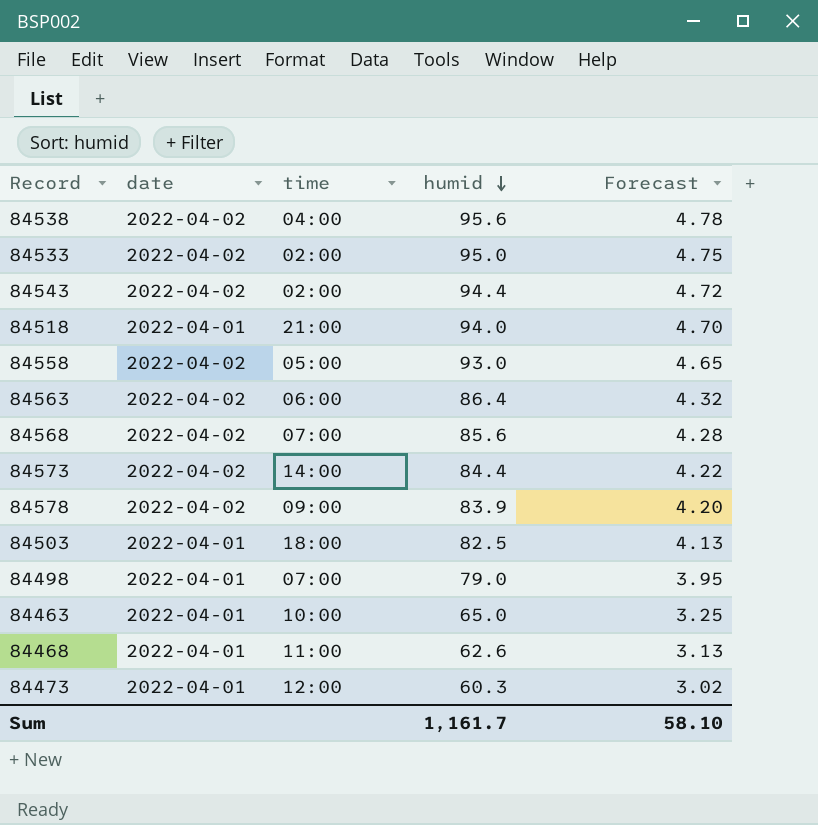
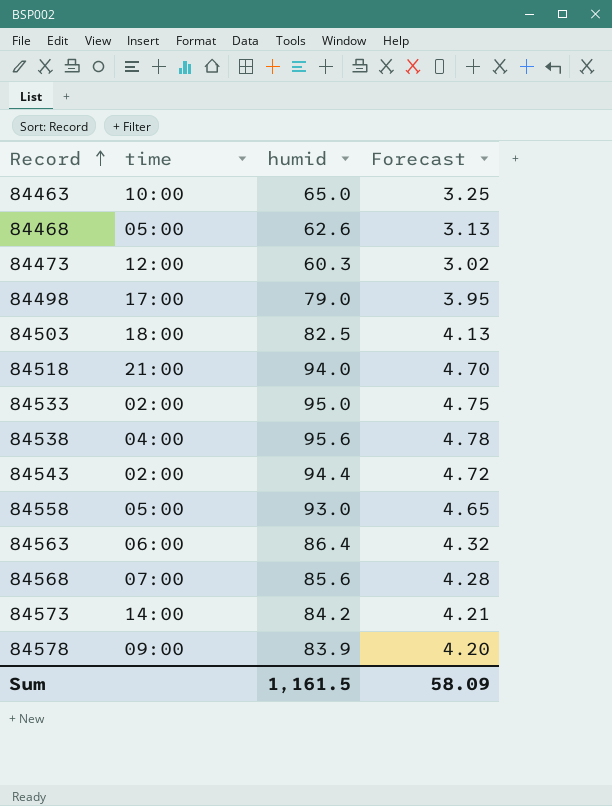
row order: humid descending -> Record ascending
column date | position: 2 -> none
84468 | time: 11:00 -> 05:00
84498 | time: 07:00 -> 17:00
84573 | humid: 84.4 -> 84.2
84573 | Forecast: 4.22 -> 4.21
Sum | humid: 1,161.7 -> 1,161.5
Sum | Forecast: 58.10 -> 58.09

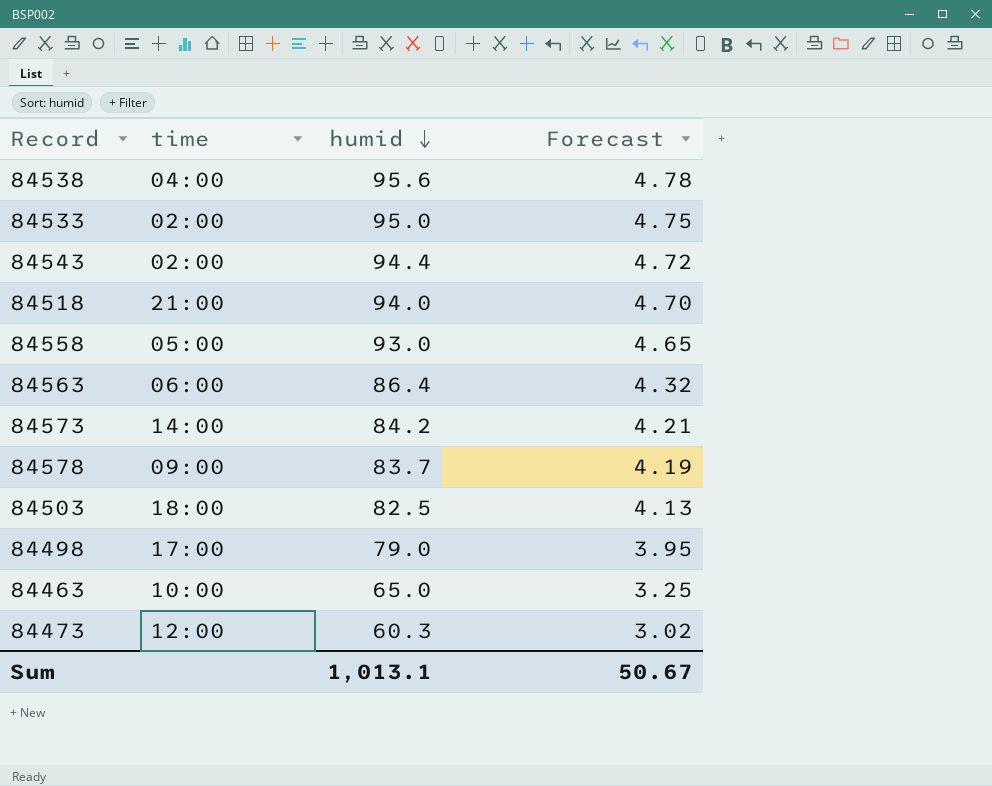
row order: Record ascending -> humid descending
row 84468: 05:00 | 62.6 | 3.13 -> none
row 84568: 07:00 | 85.6 | 4.28 -> none
84578 | humid: 83.9 -> 83.7
84578 | Forecast: 4.20 -> 4.19
Sum | humid: 1,161.5 -> 1,013.1
Sum | Forecast: 58.09 -> 50.67

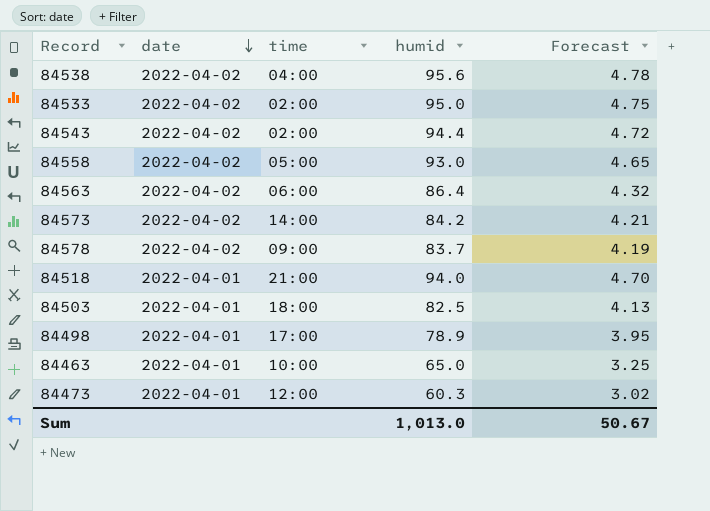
row order: humid descending -> date descending
column date | position: none -> 2
84498 | humid: 79.0 -> 78.9
Sum | humid: 1,013.1 -> 1,013.0

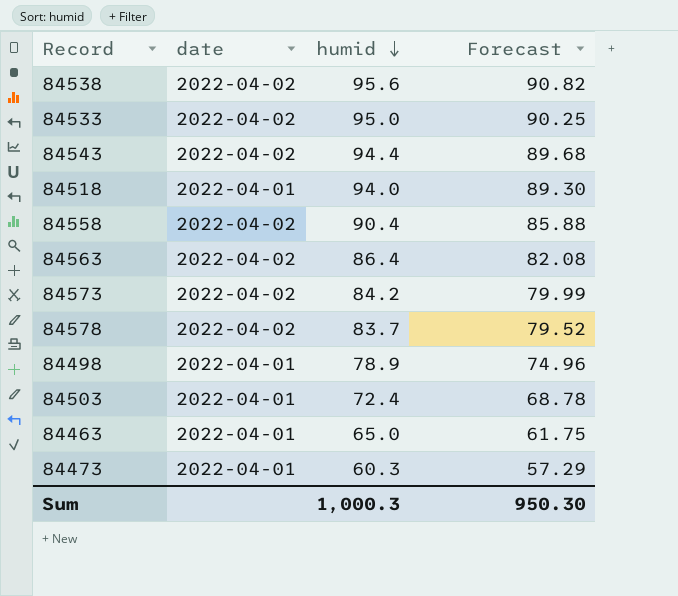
row order: date descending -> humid descending
column time | position: 3 -> none
column Forecast | formula: [humid] * 0.05 -> [humid] * 0.95
84558 | humid: 93.0 -> 90.4
84503 | humid: 82.5 -> 72.4
Sum | humid: 1,013.0 -> 1,000.3
Sum | Forecast: 50.67 -> 950.30

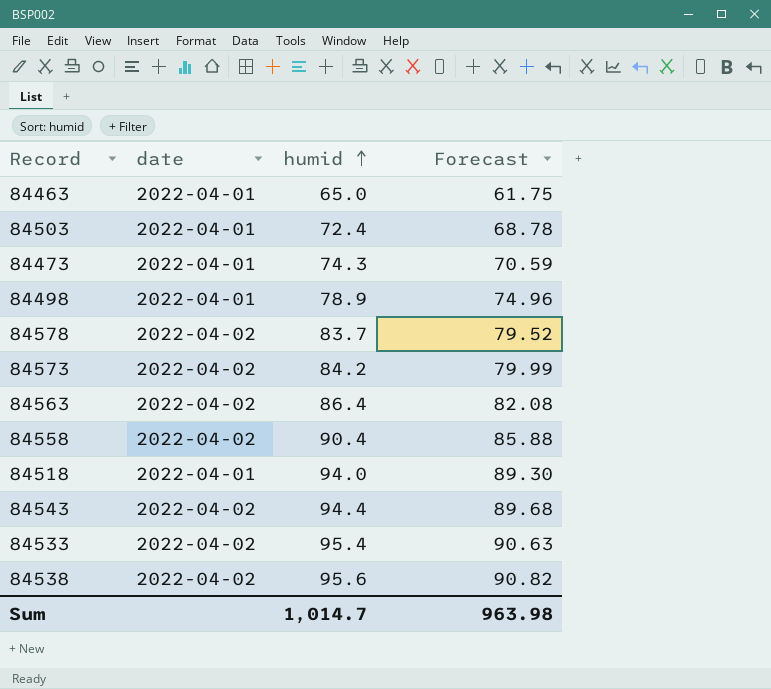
row order: humid descending -> humid ascending
84473 | humid: 60.3 -> 74.3
84473 | Forecast: 57.29 -> 70.59
84533 | humid: 95.0 -> 95.4
84533 | Forecast: 90.25 -> 90.63
Sum | humid: 1,000.3 -> 1,014.7
Sum | Forecast: 950.30 -> 963.98

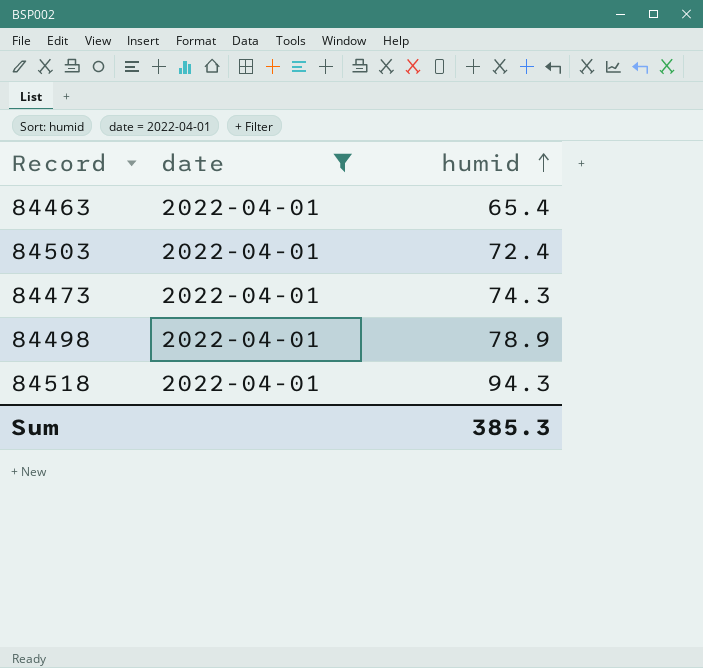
filter: none -> date = 2022-04-01
column Forecast | formula: [humid] * 0.95 -> none
84463 | humid: 65.0 -> 65.4
84518 | humid: 94.0 -> 94.3
Sum | humid: 1,014.7 -> 385.3

